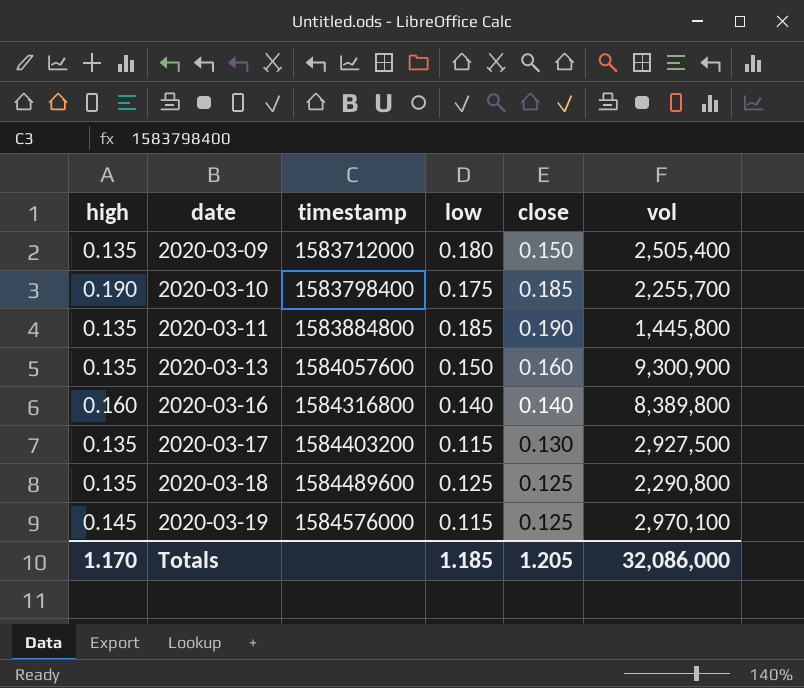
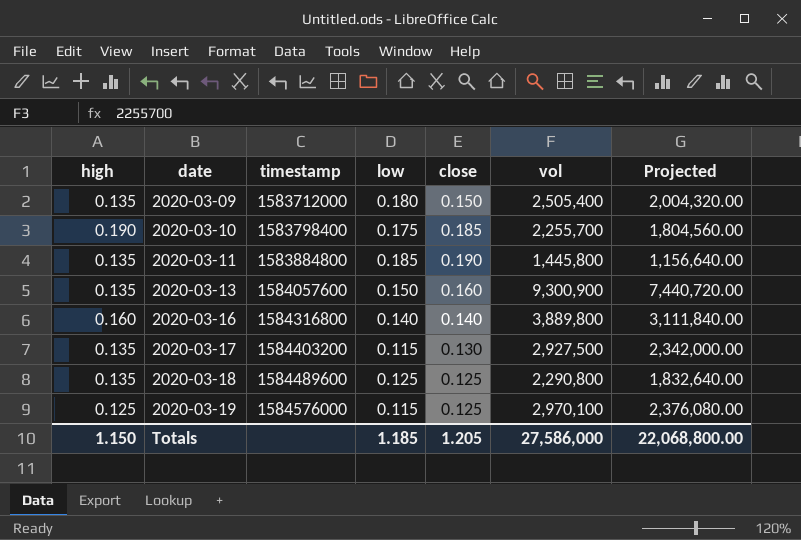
column Projected | formula: none -> [vol] * 0.8
2020-03-16 | vol: 8,389,800 -> 3,889,800
2020-03-19 | high: 0.145 -> 0.125
Totals | high: 1.170 -> 1.150
Totals | vol: 32,086,000 -> 27,586,000

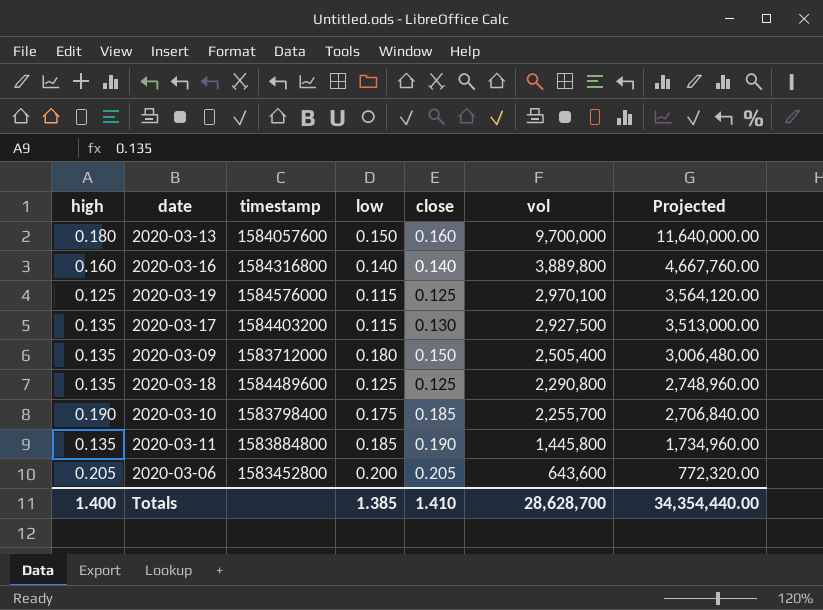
row order: date ascending -> vol descending
column Projected | formula: [vol] * 0.8 -> [vol] * 1.2
2020-03-13 | high: 0.135 -> 0.180
2020-03-13 | vol: 9,300,900 -> 9,700,000
row 2020-03-06: none -> 0.205 | 1583452800 | 0.200 | 0.205 | 643,600 | 772,320.00
Totals | high: 1.150 -> 1.400
Totals | low: 1.185 -> 1.385
Totals | close: 1.205 -> 1.410
Totals | vol: 27,586,000 -> 28,628,700
Totals | Projected: 22,068,800.00 -> 34,354,440.00

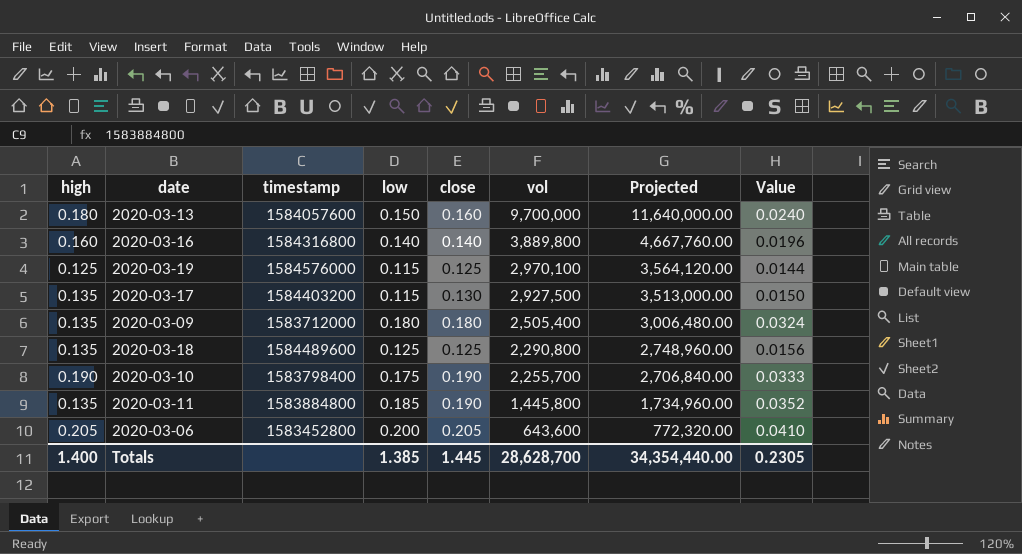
column Value | formula: none -> [low] * [close]
2020-03-09 | close: 0.150 -> 0.180
2020-03-10 | close: 0.185 -> 0.190
Totals | close: 1.410 -> 1.445

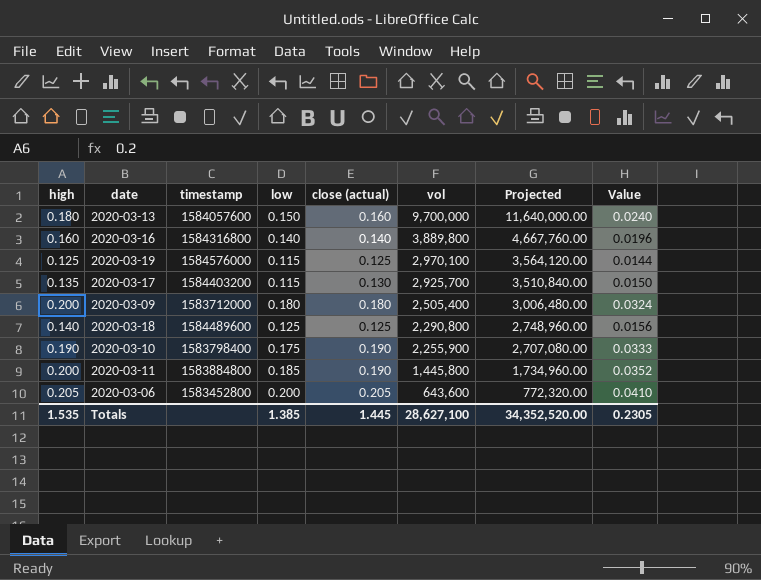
column name: close -> close (actual)
2020-03-17 | vol: 2,927,500 -> 2,925,700
2020-03-17 | Projected: 3,513,000.00 -> 3,510,840.00
2020-03-09 | high: 0.135 -> 0.200
2020-03-18 | high: 0.135 -> 0.140
2020-03-10 | vol: 2,255,700 -> 2,255,900
2020-03-10 | Projected: 2,706,840.00 -> 2,707,080.00
2020-03-11 | high: 0.135 -> 0.200
Totals | high: 1.400 -> 1.535
Totals | vol: 28,628,700 -> 28,627,100
Totals | Projected: 34,354,440.00 -> 34,352,520.00

